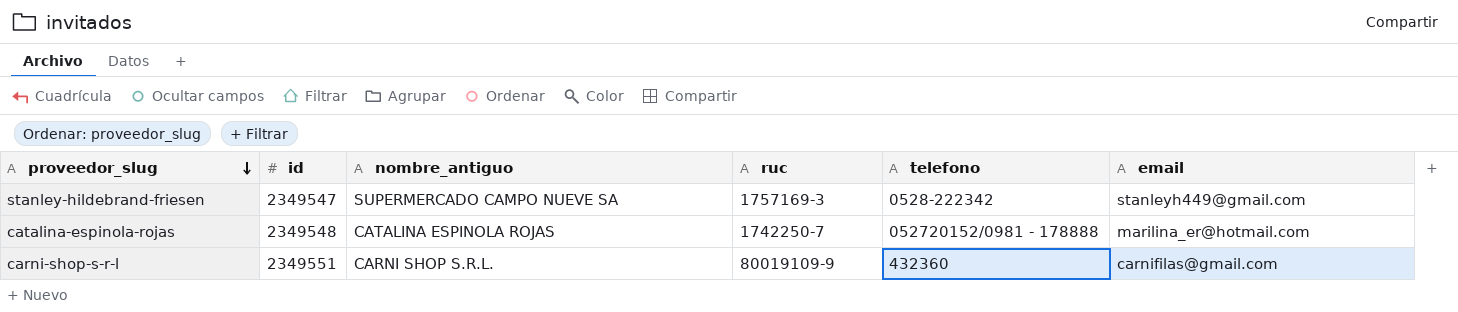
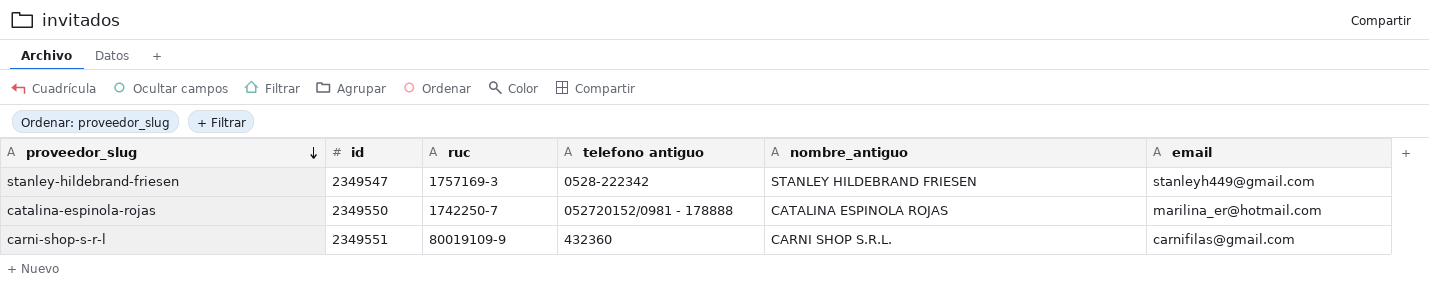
column name: telefono -> telefono antiguo
column nombre_antiguo | position: 3 -> 5
stanley-hildebrand-friesen | nombre_antiguo: SUPERMERCADO CAMPO NUEVE SA -> STANLEY HILDEBRAND FRIESEN
catalina-espinola-rojas | id: 2349548 -> 2349550

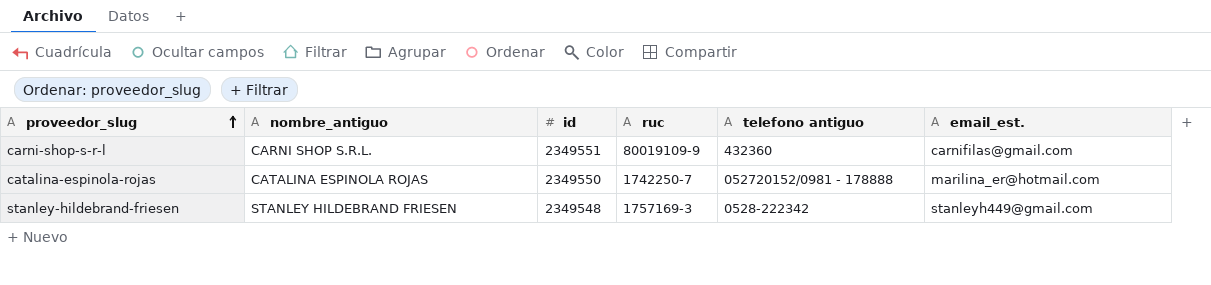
row order: proveedor_slug descending -> proveedor_slug ascending
column nombre_antiguo | position: 5 -> 2
column name: email -> email_est.
stanley-hildebrand-friesen | id: 2349547 -> 2349548

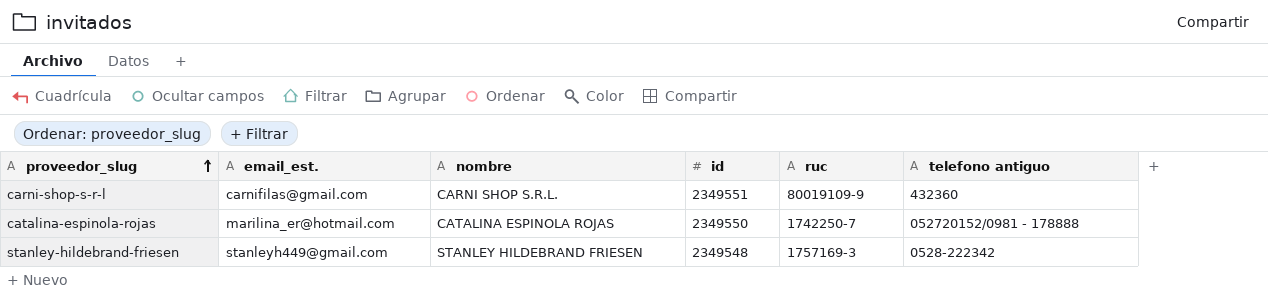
column email_est. | position: 6 -> 2
column name: nombre_antiguo -> nombre

